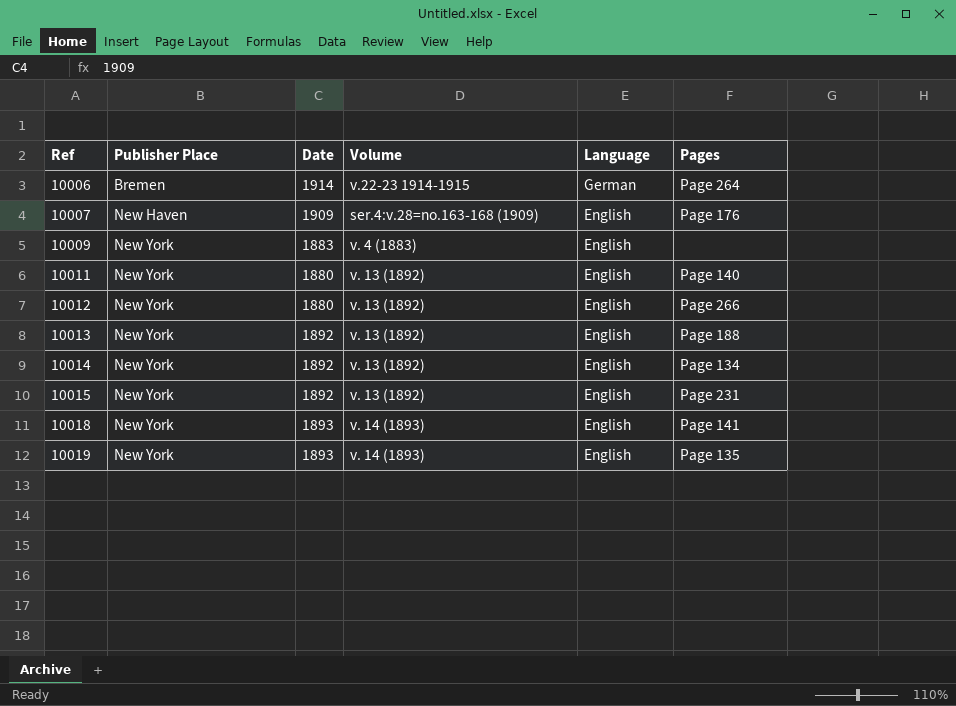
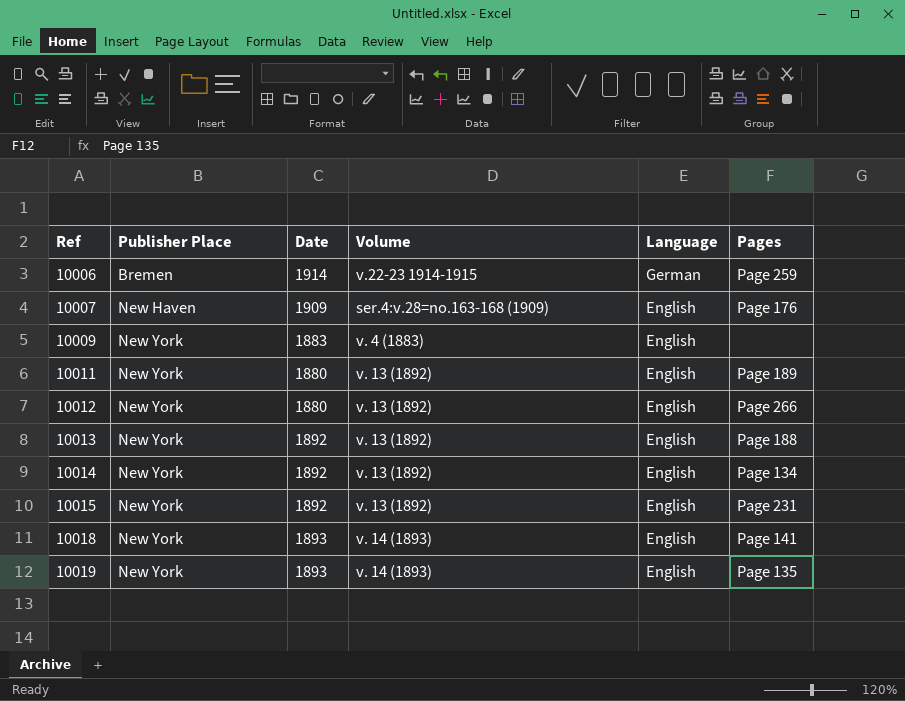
10006 | Pages: Page 264 -> Page 259
10011 | Pages: Page 140 -> Page 189

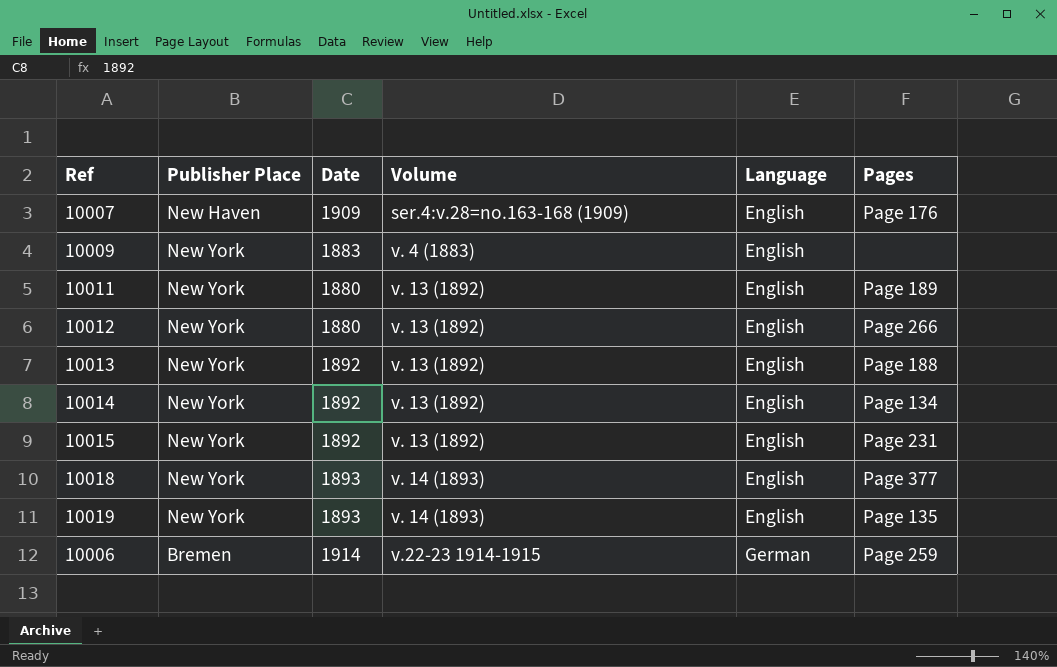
row order: Ref ascending -> Language ascending
10018 | Pages: Page 141 -> Page 377

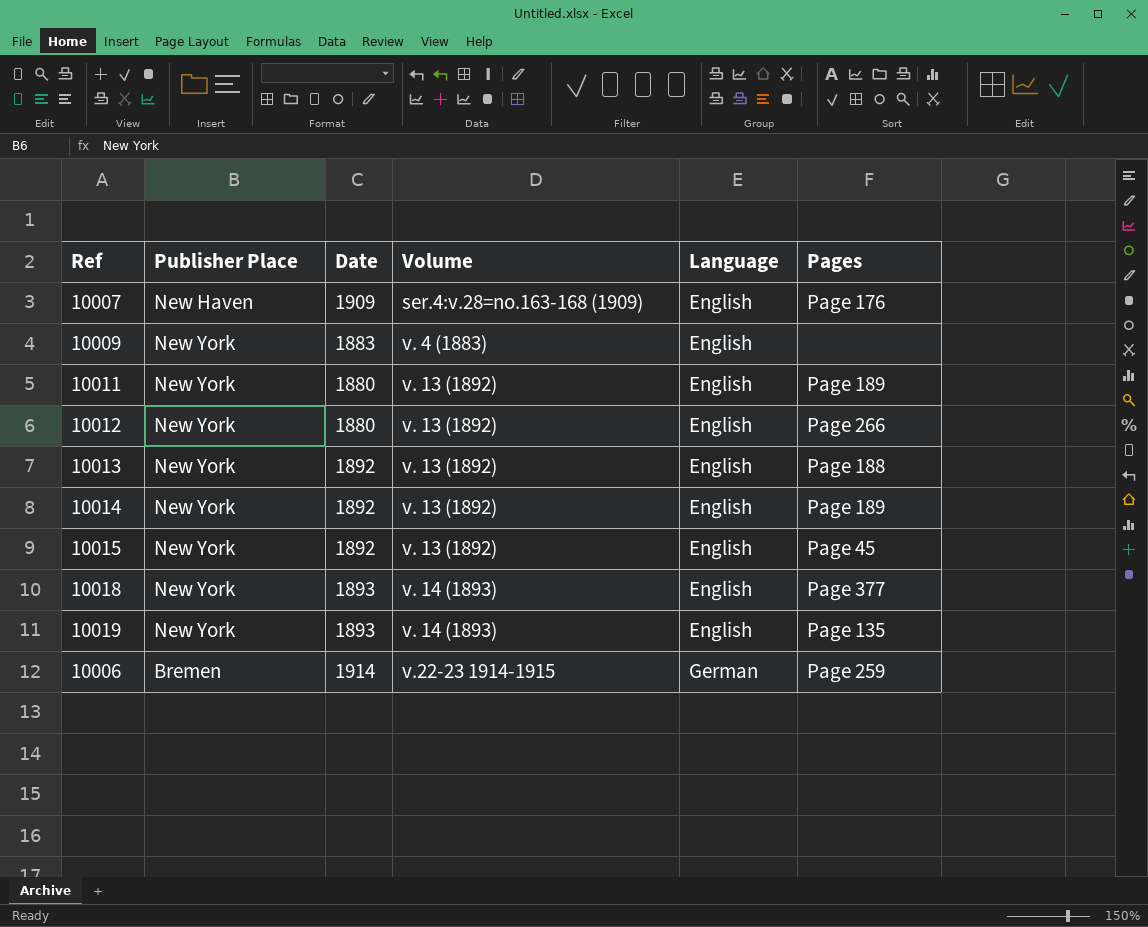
10014 | Pages: Page 134 -> Page 189
10015 | Pages: Page 231 -> Page 45

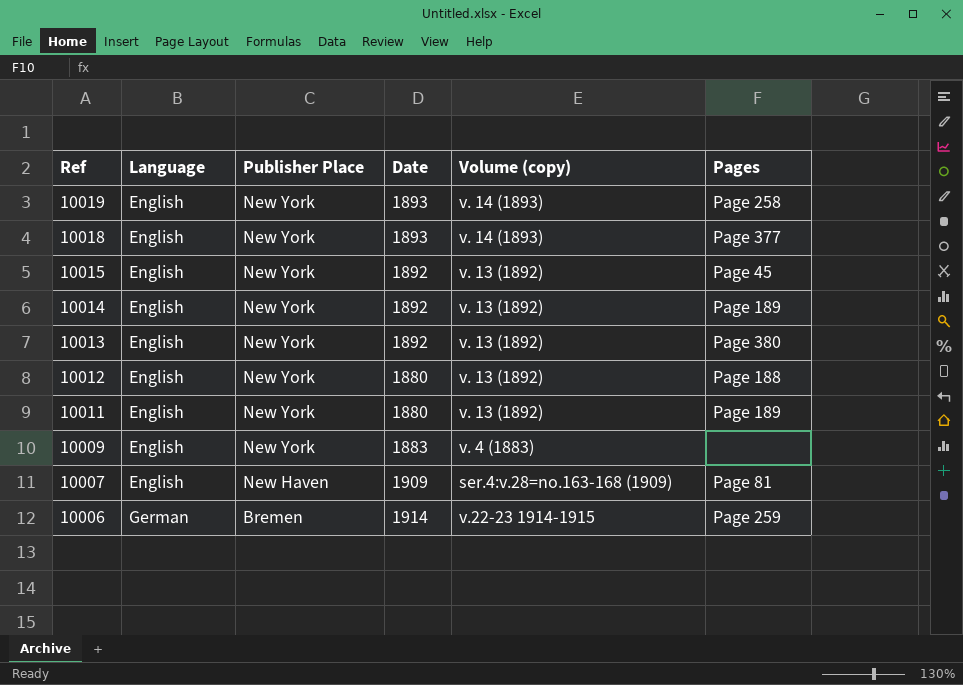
row order: Language ascending -> Ref descending
column Language | position: 5 -> 2
column name: Volume -> Volume (copy)
10019 | Pages: Page 135 -> Page 258
10013 | Pages: Page 188 -> Page 380
10012 | Pages: Page 266 -> Page 188
10007 | Pages: Page 176 -> Page 81

